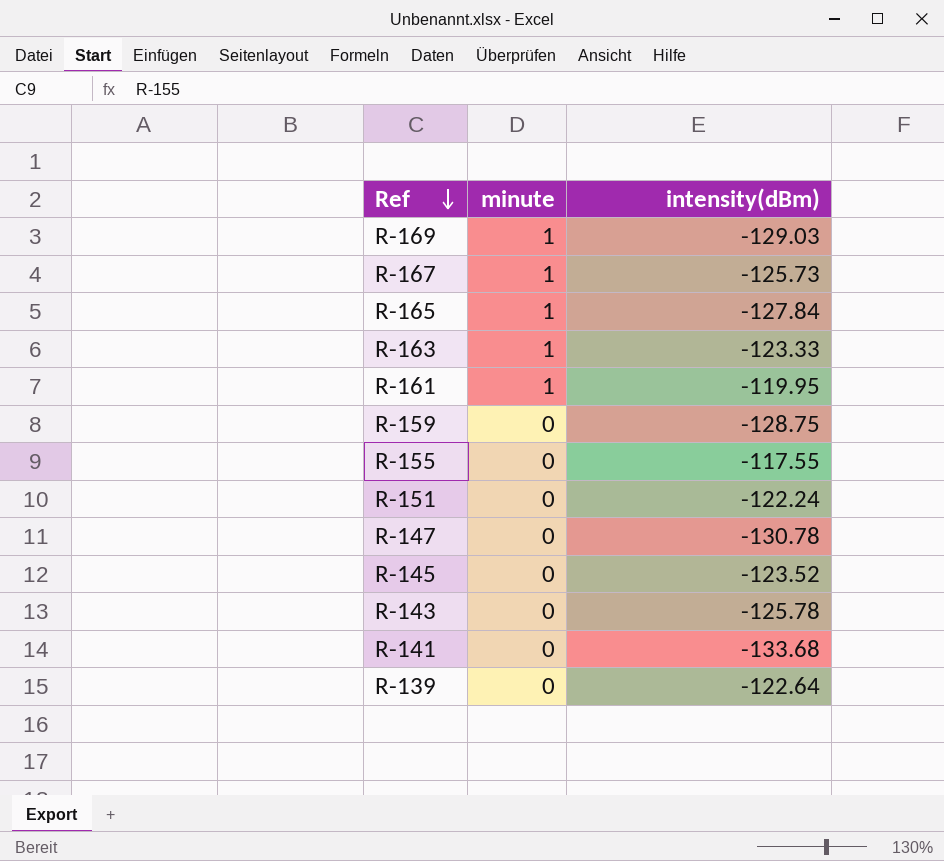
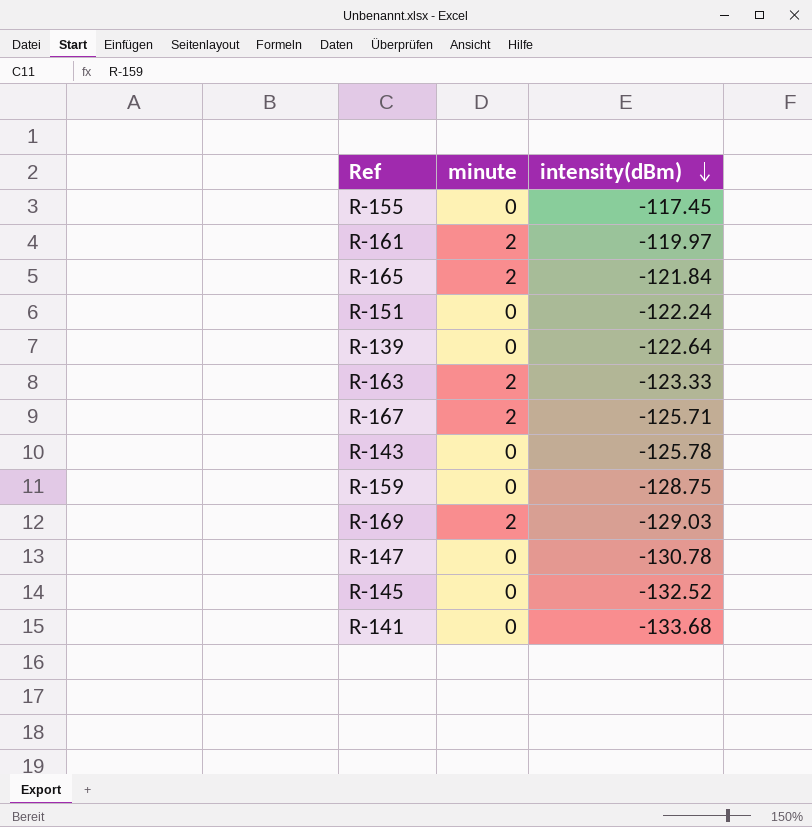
row order: Ref descending -> intensity(dBm) descending
R-155 | intensity(dBm): -117.55 -> -117.45
R-161 | minute: 1 -> 2
R-161 | intensity(dBm): -119.95 -> -119.97
R-165 | minute: 1 -> 2
R-165 | intensity(dBm): -127.84 -> -121.84
R-163 | minute: 1 -> 2
R-167 | minute: 1 -> 2
R-167 | intensity(dBm): -125.73 -> -125.71
R-169 | minute: 1 -> 2
R-145 | intensity(dBm): -123.52 -> -132.52

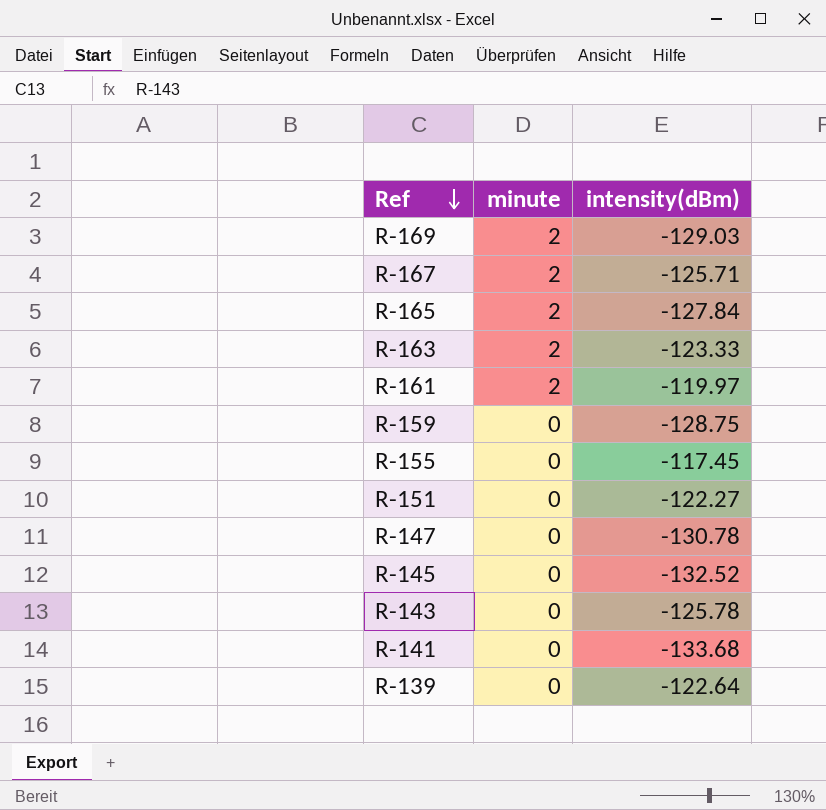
row order: intensity(dBm) descending -> Ref descending
R-165 | intensity(dBm): -121.84 -> -127.84
R-151 | intensity(dBm): -122.24 -> -122.27

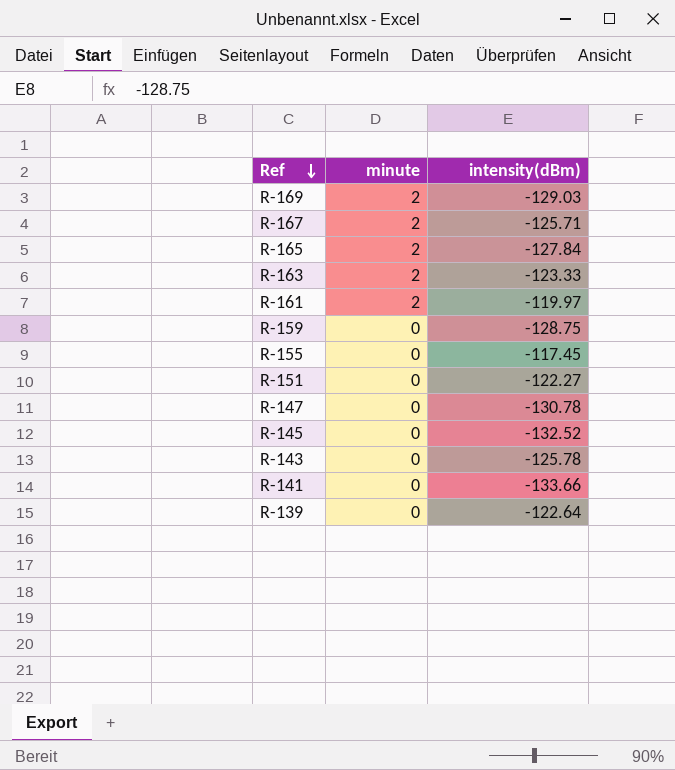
R-141 | intensity(dBm): -133.68 -> -133.66

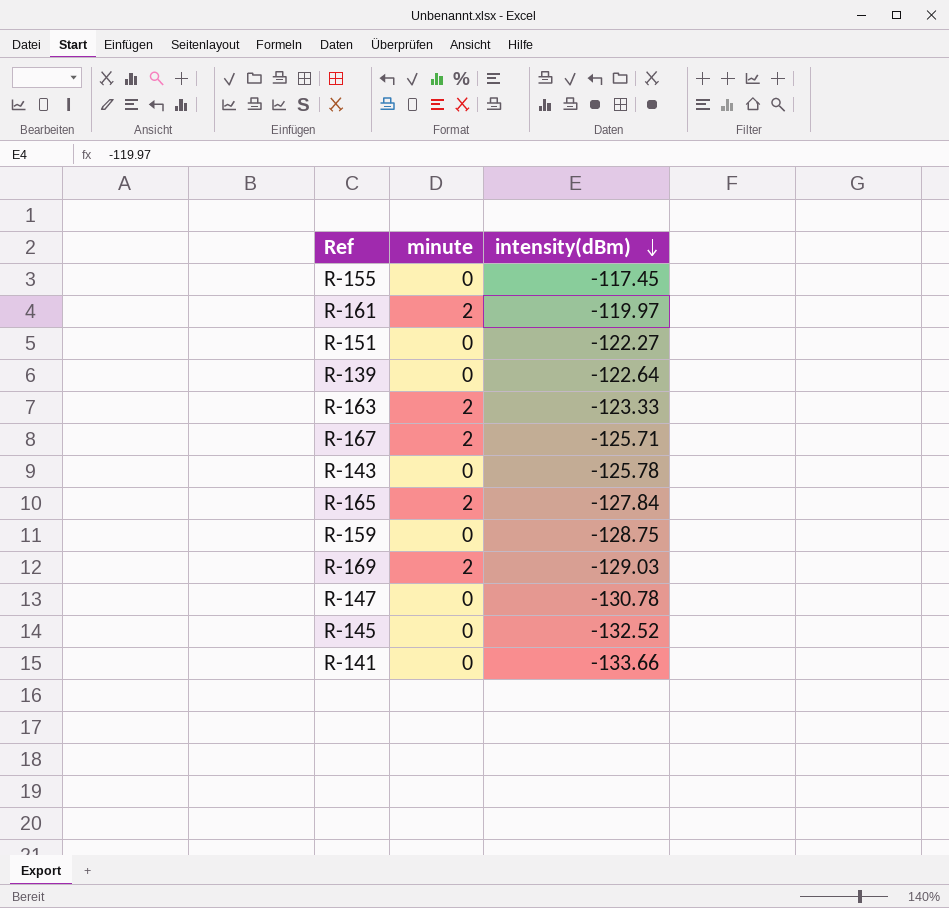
row order: Ref descending -> intensity(dBm) descending

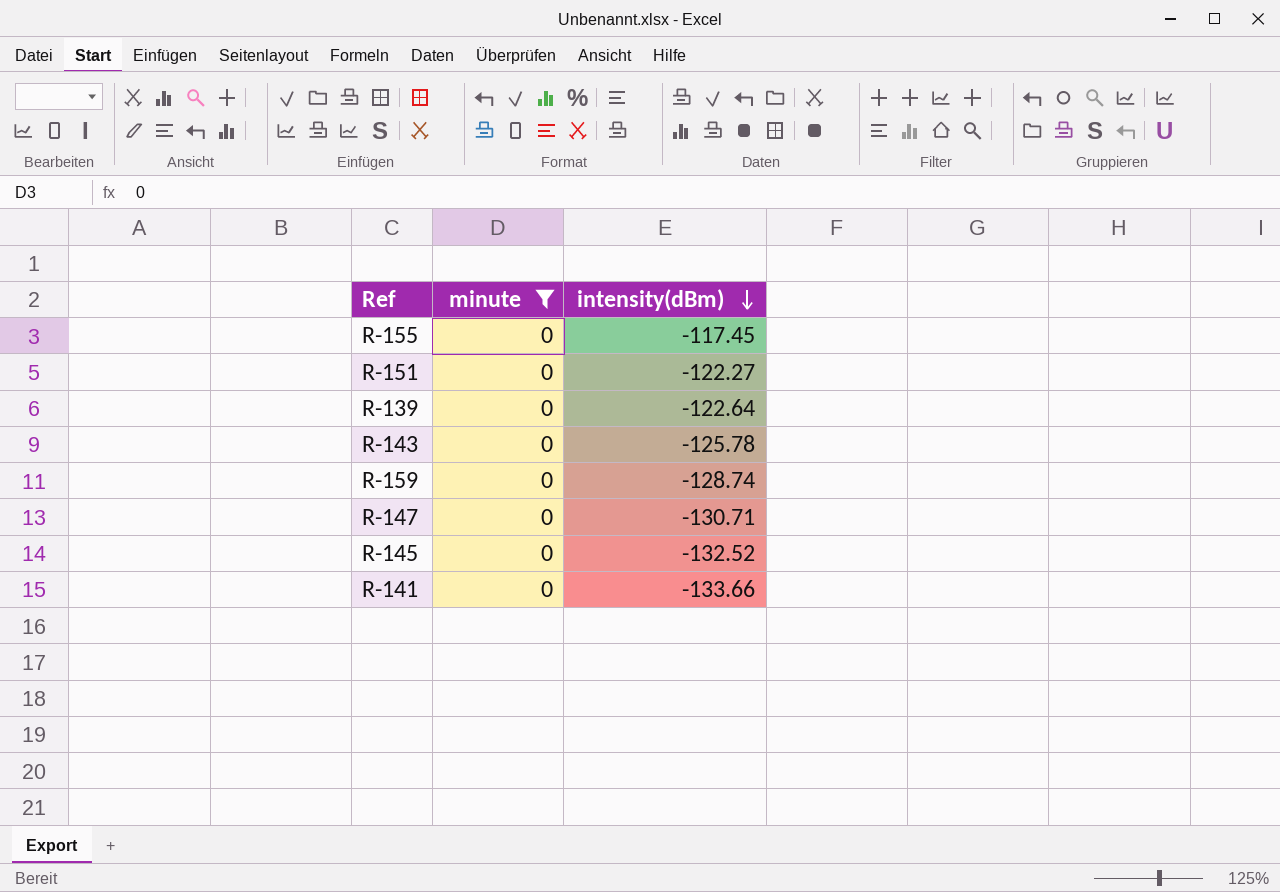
filter: none -> minute = 0
R-159 | intensity(dBm): -128.75 -> -128.74
R-147 | intensity(dBm): -130.78 -> -130.71

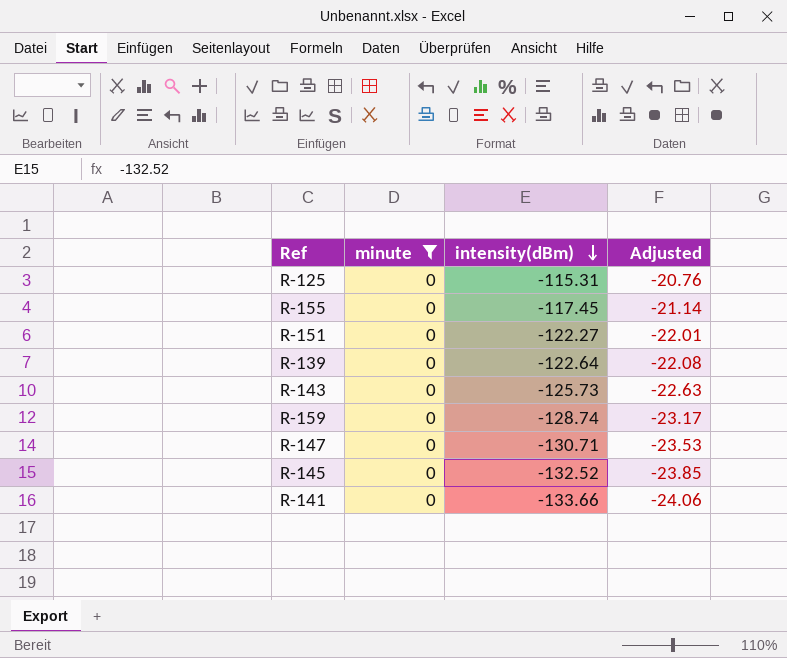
column Adjusted | formula: none -> [intensity(dBm)] * 0.18
row R-125: none -> 0 | -115.31 | -20.76
R-143 | intensity(dBm): -125.78 -> -125.73

